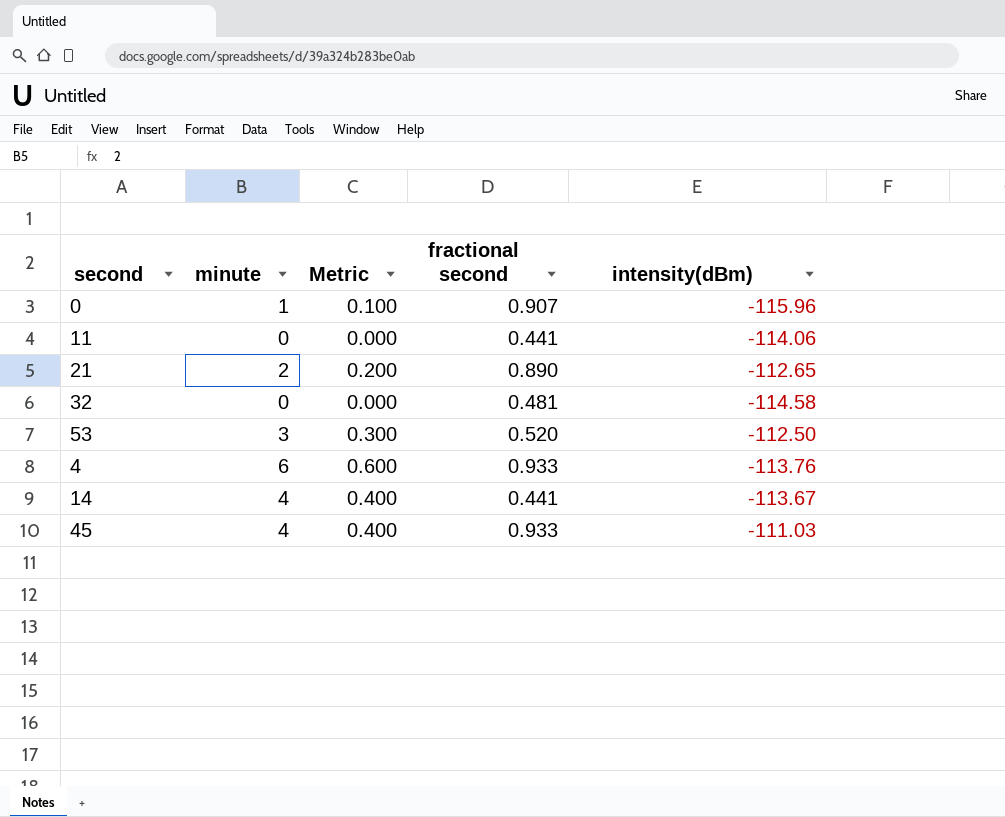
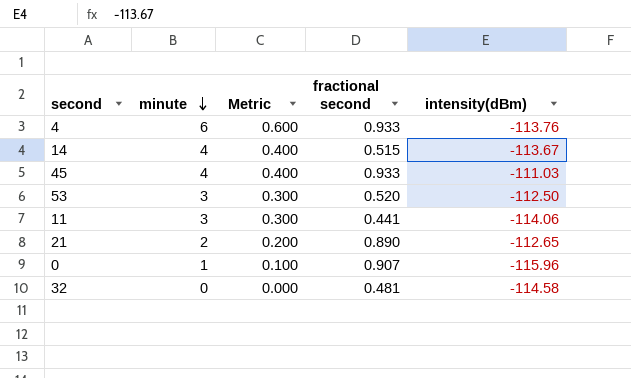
row order: none -> minute descending
14 | fractional second: 0.441 -> 0.515
11 | minute: 0 -> 3
11 | Metric: 0.000 -> 0.300

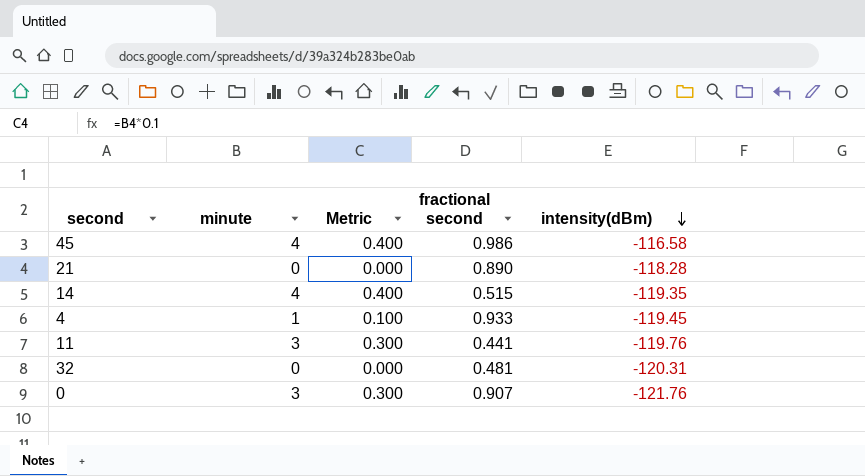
row order: minute descending -> intensity(dBm) descending
row 53: 3 | 0.300 | 0.520 | -112.50 -> none
45 | fractional second: 0.933 -> 0.986
45 | intensity(dBm): -111.03 -> -116.58
21 | minute: 2 -> 0
21 | Metric: 0.200 -> 0.000
21 | intensity(dBm): -112.65 -> -118.28
14 | intensity(dBm): -113.67 -> -119.35
4 | minute: 6 -> 1
4 | Metric: 0.600 -> 0.100
4 | intensity(dBm): -113.76 -> -119.45
11 | intensity(dBm): -114.06 -> -119.76
32 | intensity(dBm): -114.58 -> -120.31
0 | minute: 1 -> 3
0 | Metric: 0.100 -> 0.300
0 | intensity(dBm): -115.96 -> -121.76

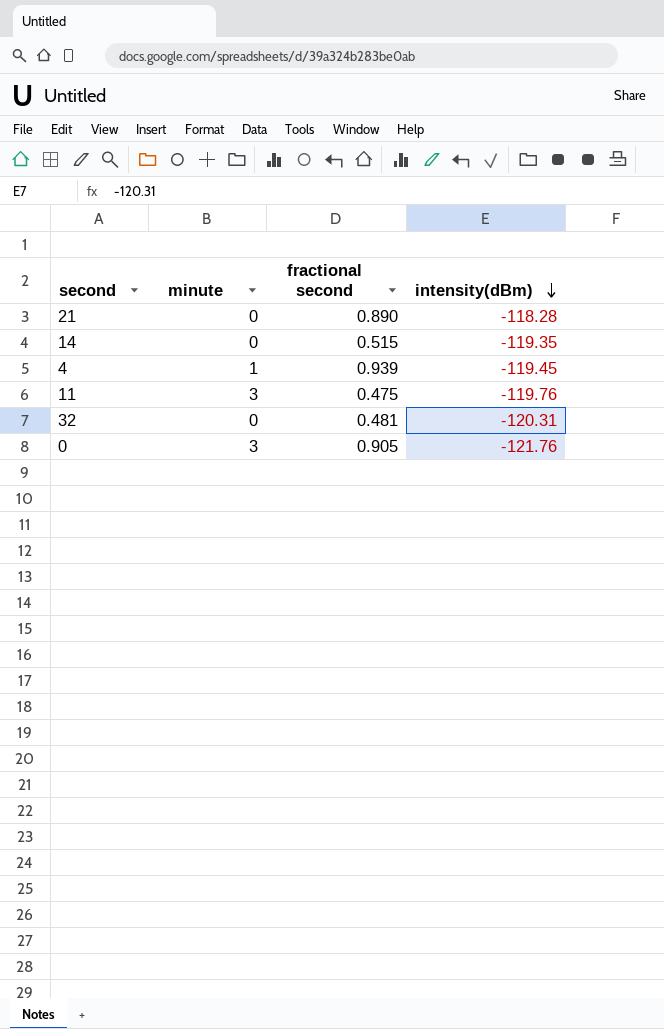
column Metric | formula: [minute] * 0.1 -> none
row 45: 4 | 0.400 | 0.986 | -116.58 -> none
14 | minute: 4 -> 0
4 | fractional second: 0.933 -> 0.939
11 | fractional second: 0.441 -> 0.475
0 | fractional second: 0.907 -> 0.905

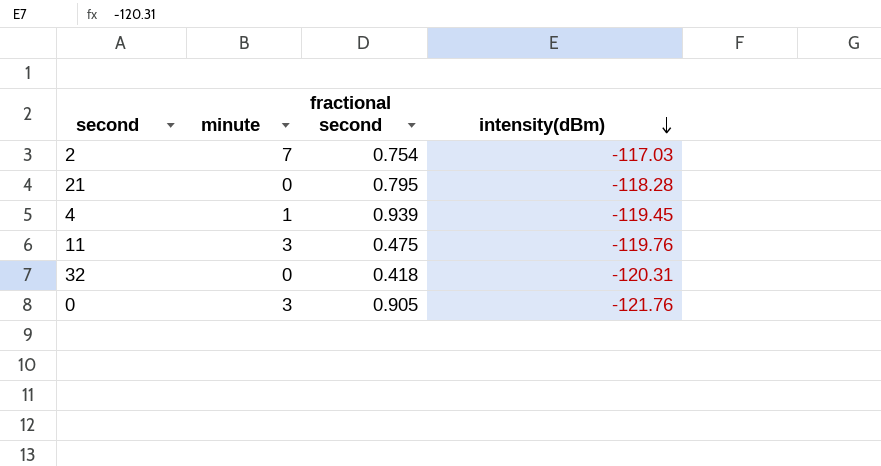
row 14: 0 | 0.515 | -119.35 -> none
row 2: none -> 7 | 0.754 | -117.03
21 | fractional second: 0.890 -> 0.795
32 | fractional second: 0.481 -> 0.418

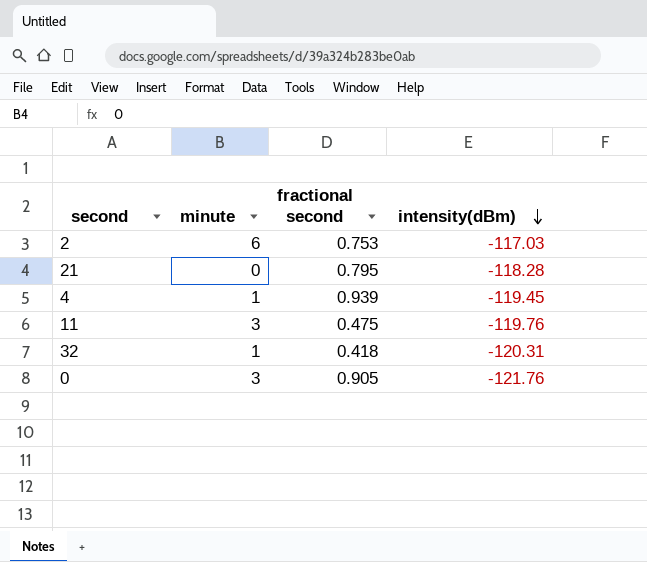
2 | minute: 7 -> 6
2 | fractional second: 0.754 -> 0.753
32 | minute: 0 -> 1

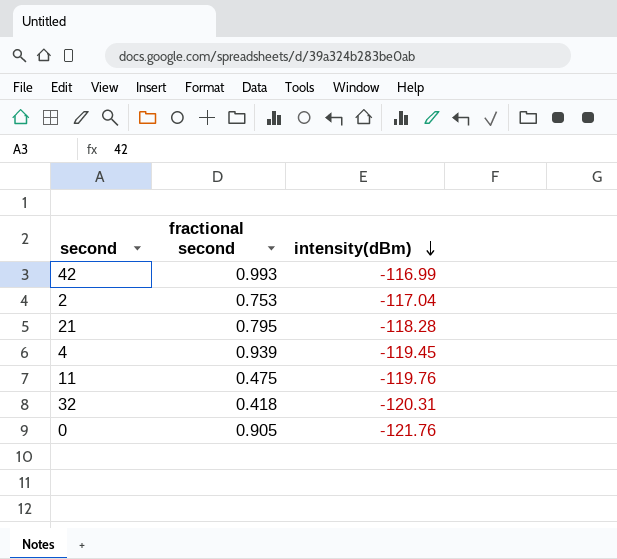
column minute | position: 2 -> none
row 42: none -> 0.993 | -116.99
2 | intensity(dBm): -117.03 -> -117.04

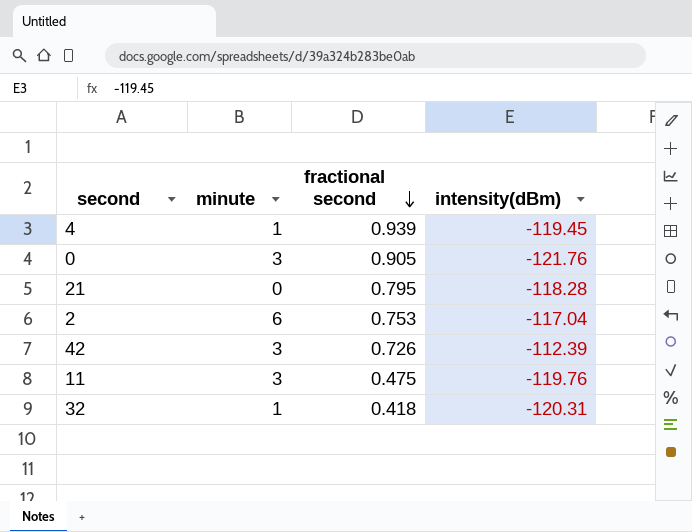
row order: intensity(dBm) descending -> fractional second descending
column minute | position: none -> 2
42 | fractional second: 0.993 -> 0.726
42 | intensity(dBm): -116.99 -> -112.39

